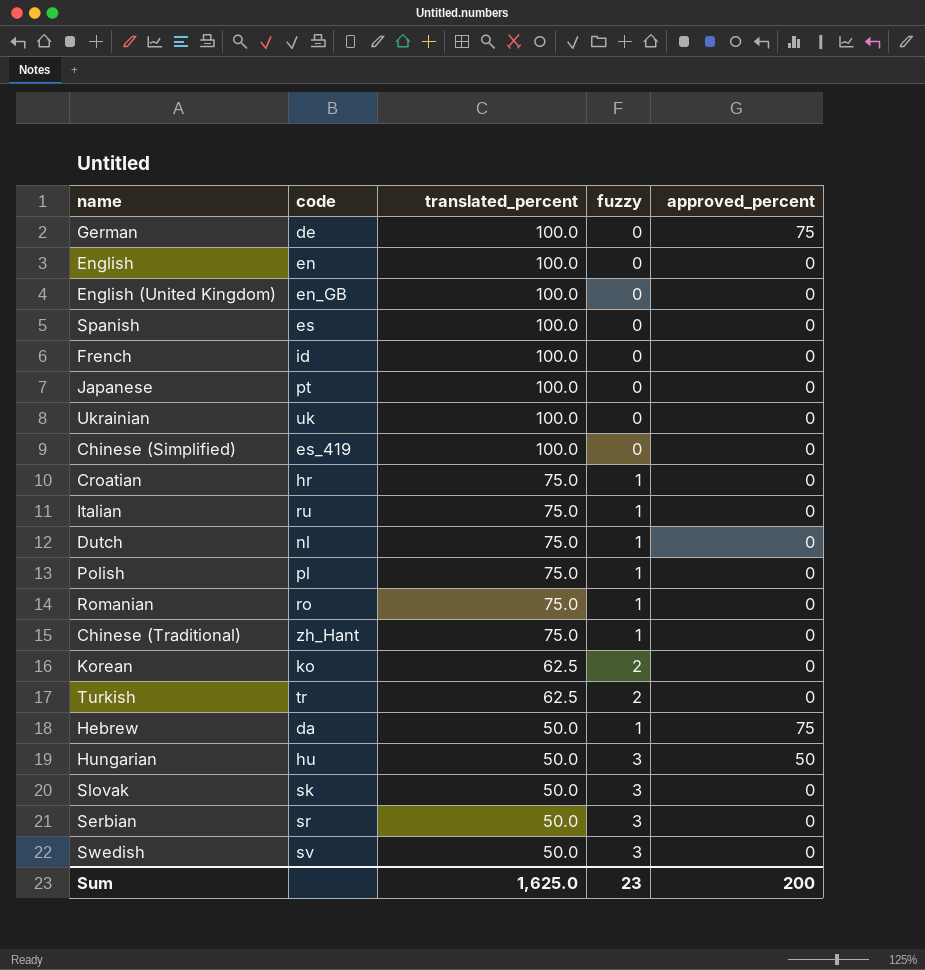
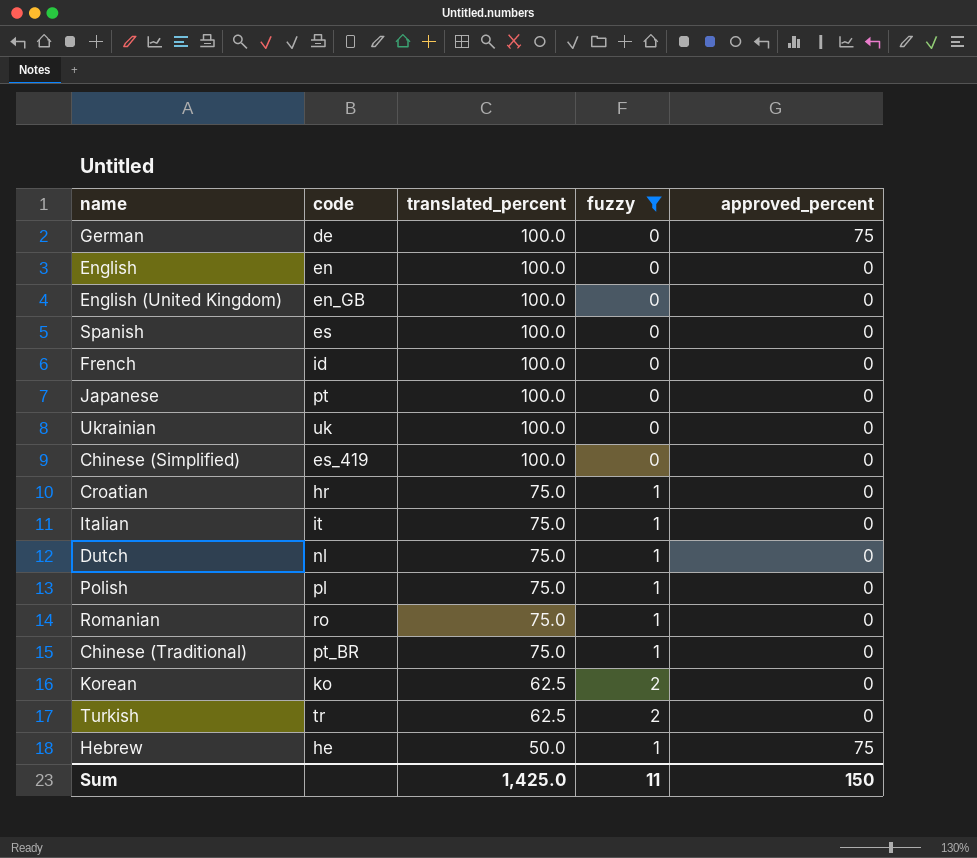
filter: none -> fuzzy != 3
Italian | code: ru -> it
Chinese (Traditional) | code: zh_Hant -> pt_BR
Hebrew | code: da -> he
Sum | translated_percent: 1,625.0 -> 1,425.0
Sum | fuzzy: 23 -> 11
Sum | approved_percent: 200 -> 150

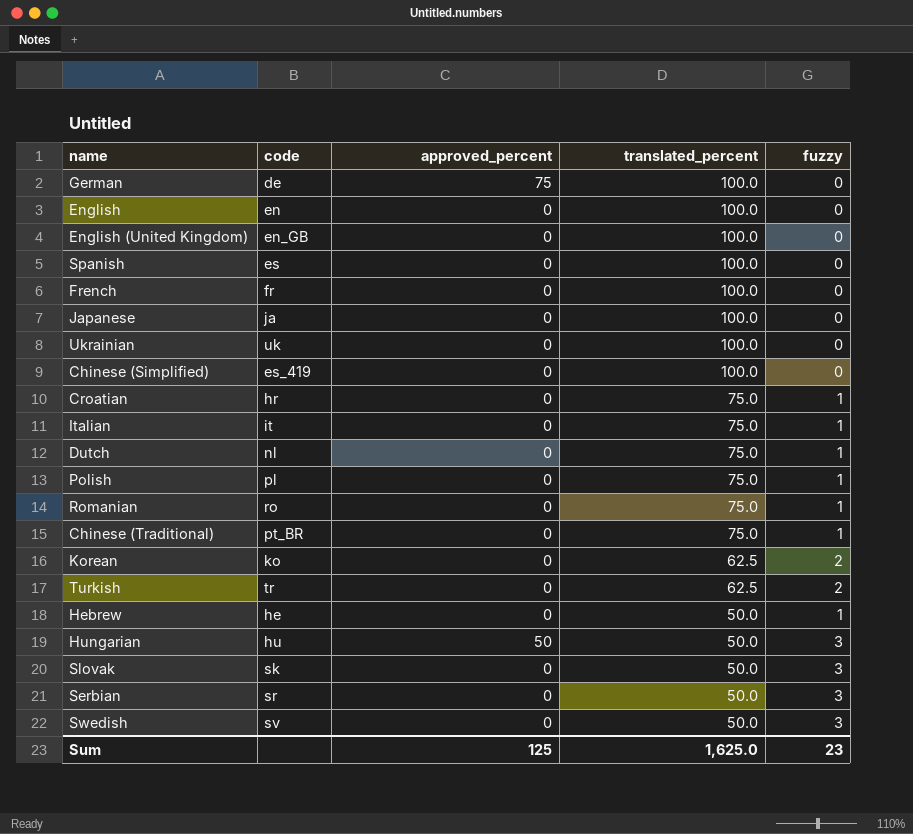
filter: fuzzy != 3 -> none
column approved_percent | position: 5 -> 3
French | code: id -> fr
Japanese | code: pt -> ja
Hebrew | approved_percent: 75 -> 0
Sum | approved_percent: 150 -> 125
Sum | translated_percent: 1,425.0 -> 1,625.0
Sum | fuzzy: 11 -> 23

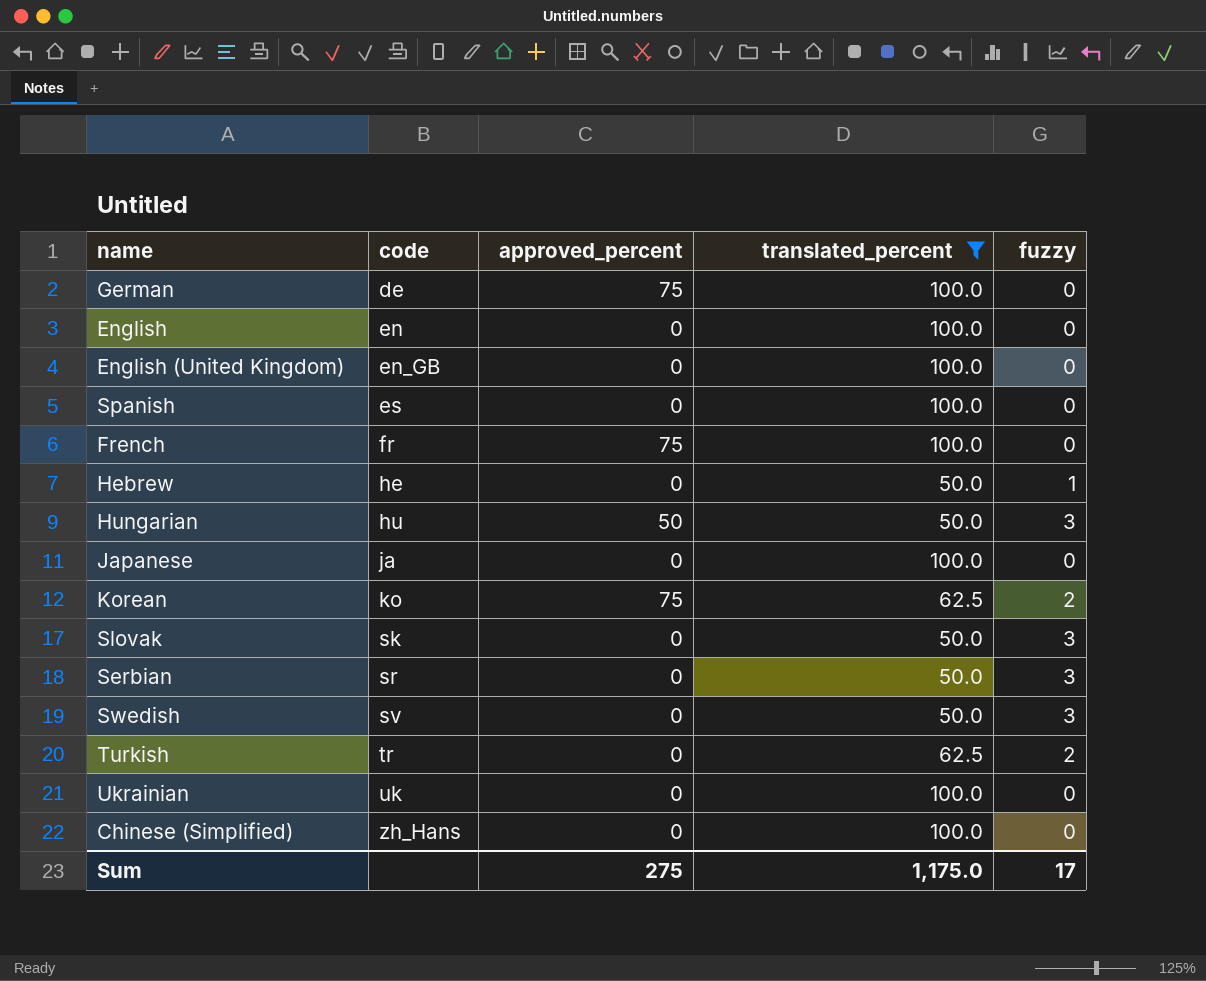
filter: none -> translated_percent != 75.0
row order: translated_percent descending -> code ascending
French | approved_percent: 0 -> 75
Korean | approved_percent: 0 -> 75
Chinese (Simplified) | code: es_419 -> zh_Hans
Sum | approved_percent: 125 -> 275
Sum | translated_percent: 1,625.0 -> 1,175.0
Sum | fuzzy: 23 -> 17

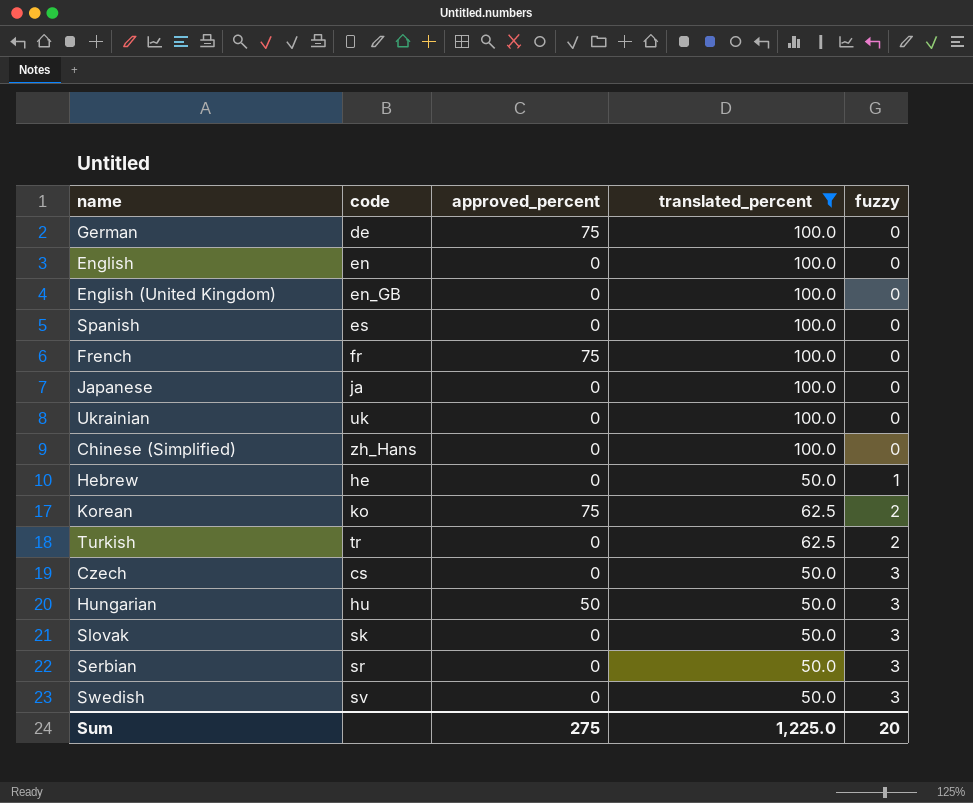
row order: code ascending -> fuzzy ascending
row Czech: none -> cs | 0 | 50.0 | 3
Sum | translated_percent: 1,175.0 -> 1,225.0
Sum | fuzzy: 17 -> 20

